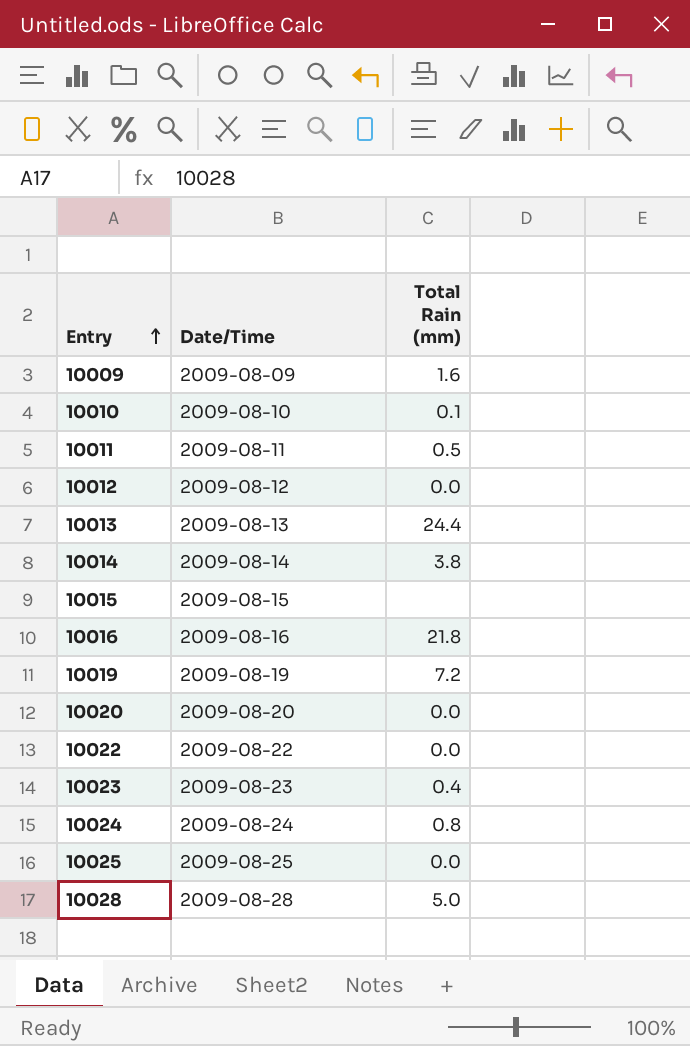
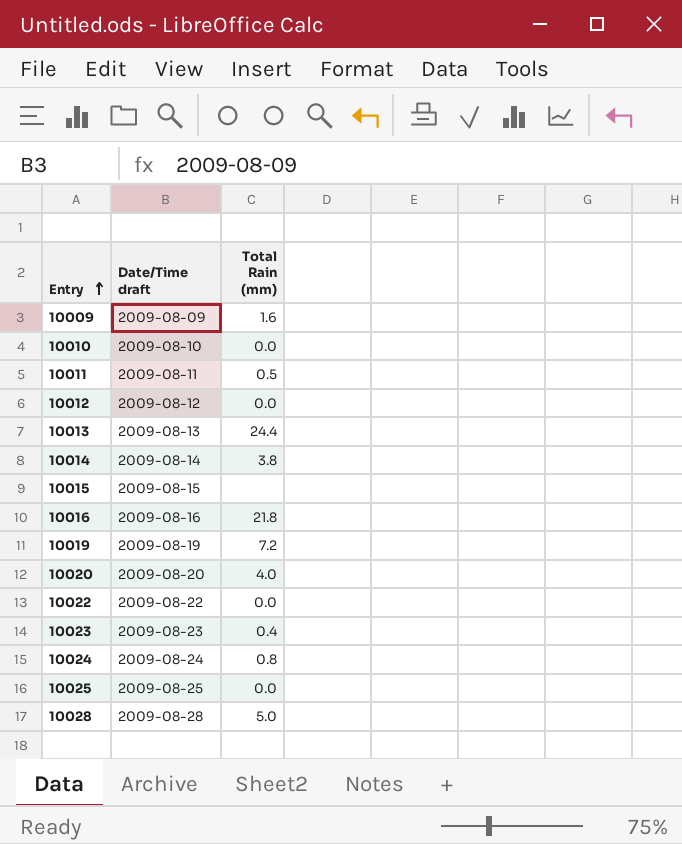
column name: Date/Time -> Date/Time draft
10010 | Total Rain (mm): 0.1 -> 0.0
10020 | Total Rain (mm): 0.0 -> 4.0

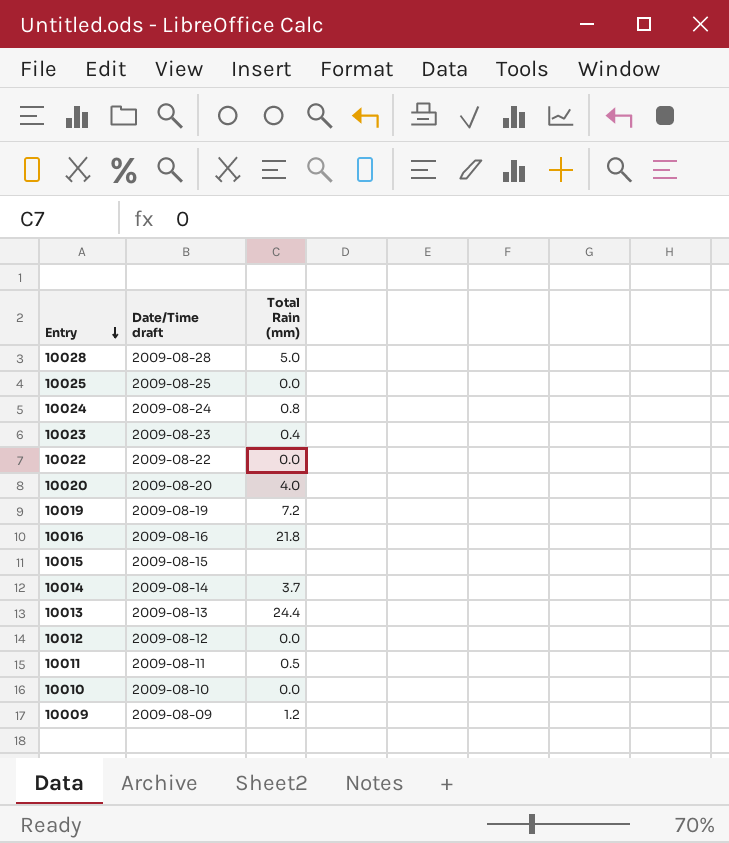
row order: Entry ascending -> Entry descending
10014 | Total Rain (mm): 3.8 -> 3.7
10009 | Total Rain (mm): 1.6 -> 1.2

